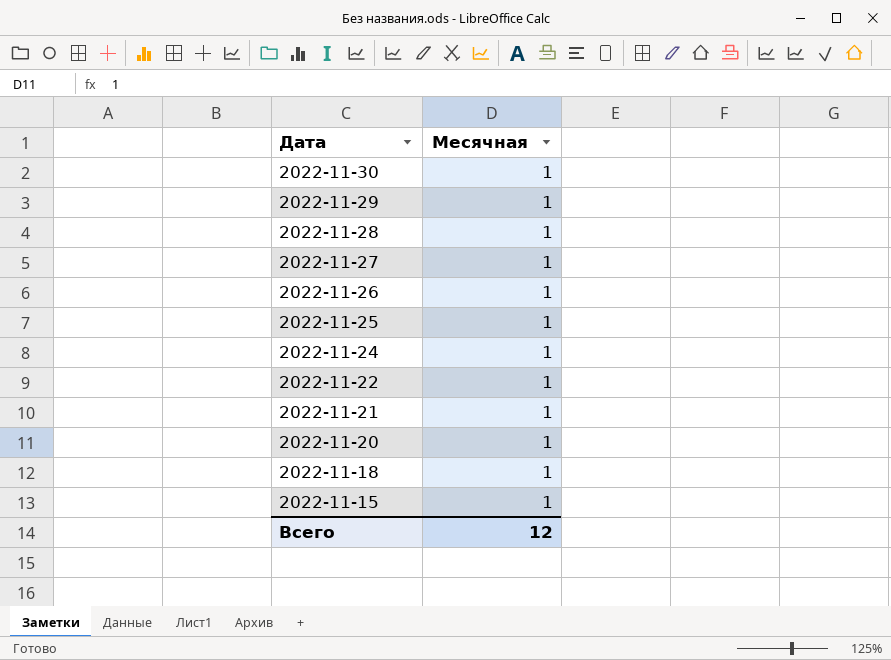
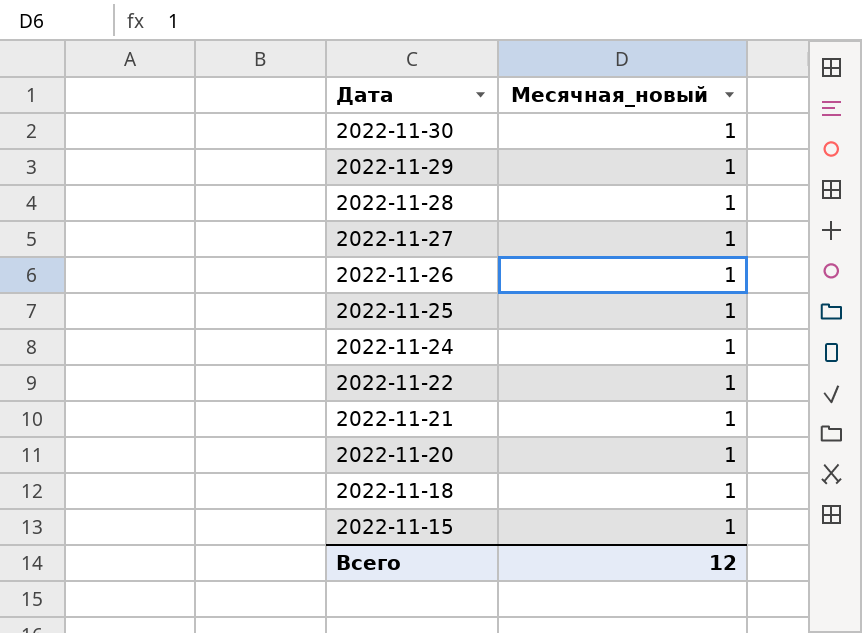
column name: Месячная -> Месячная_новый

